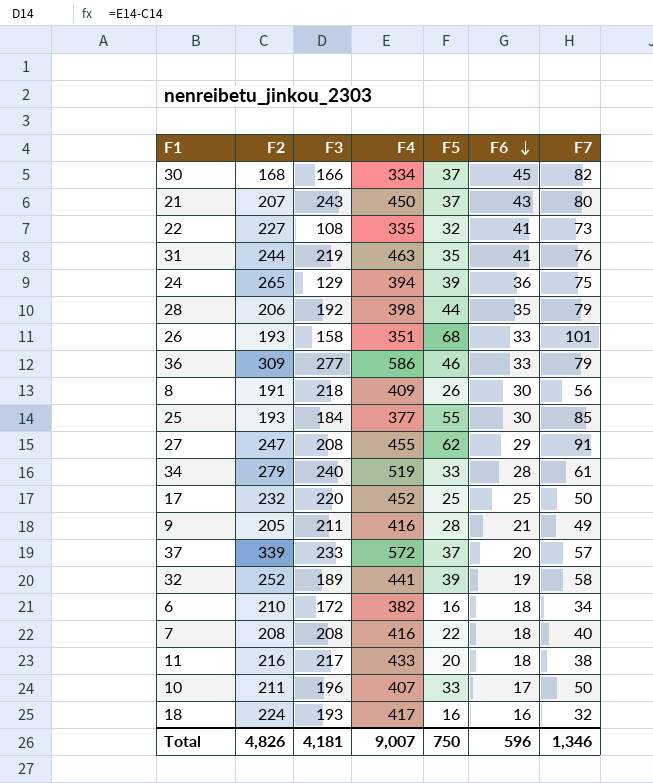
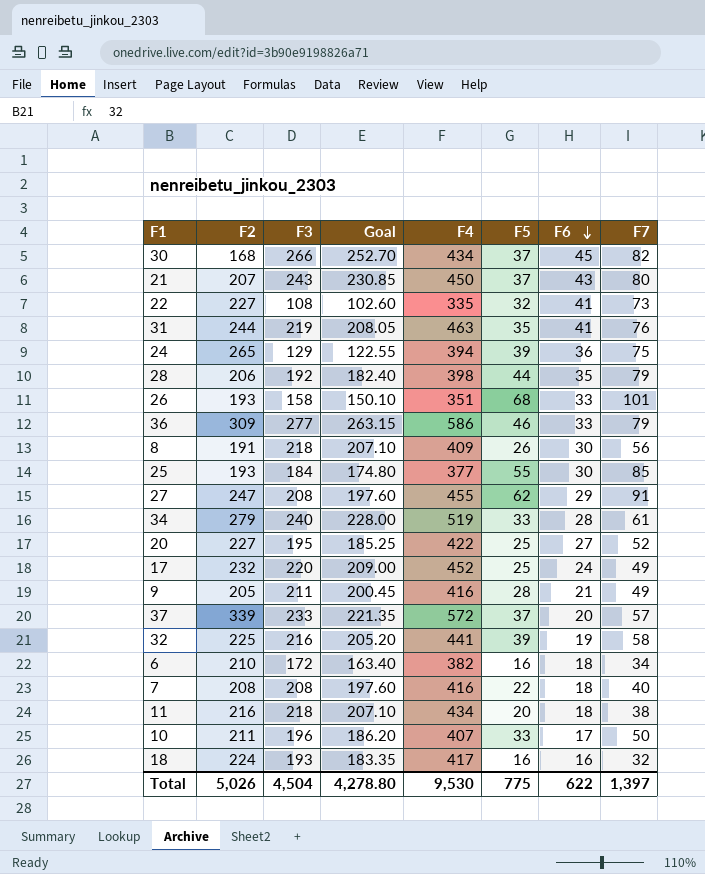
column Goal | formula: none -> [F3] * 0.95
30 | F3: 166 -> 266
30 | F4: 334 -> 434
row 20: none -> 227 | 195 | 185.25 | 422 | 25 | 27 | 52
17 | F6: 25 -> 24
17 | F7: 50 -> 49
32 | F2: 252 -> 225
32 | F3: 189 -> 216
11 | F3: 217 -> 218
11 | F4: 433 -> 434
Total | F2: 4,826 -> 5,026
Total | F3: 4,181 -> 4,504
Total | F4: 9,007 -> 9,530
Total | F5: 750 -> 775
Total | F6: 596 -> 622
Total | F7: 1,346 -> 1,397

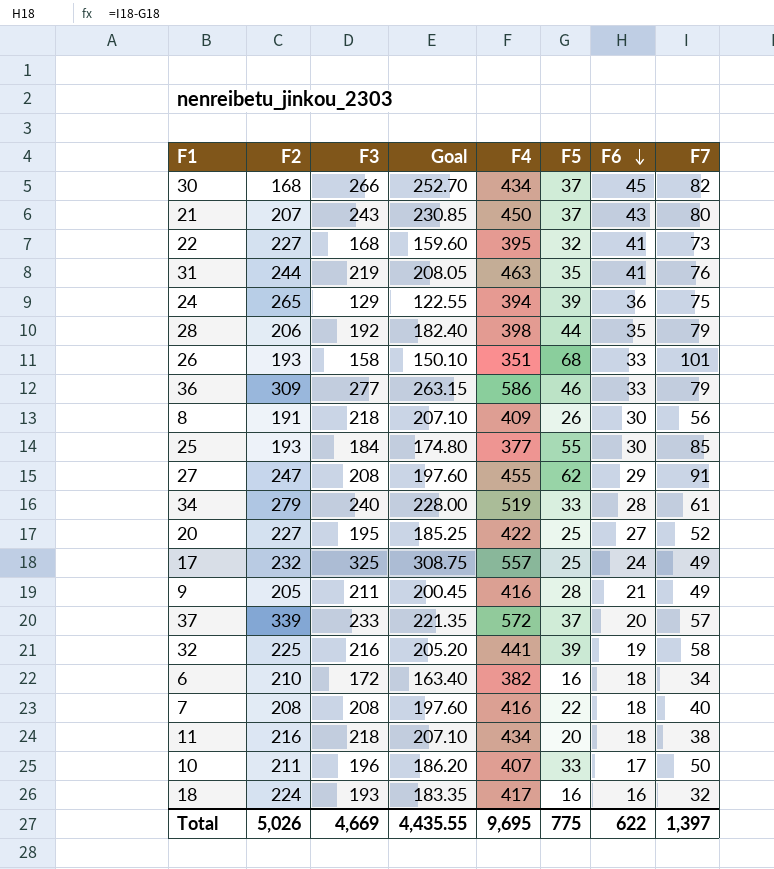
22 | F3: 108 -> 168
22 | Goal: 102.60 -> 159.60
22 | F4: 335 -> 395
17 | F3: 220 -> 325
17 | Goal: 209.00 -> 308.75
17 | F4: 452 -> 557
Total | F3: 4,504 -> 4,669
Total | Goal: 4,278.80 -> 4,435.55
Total | F4: 9,530 -> 9,695

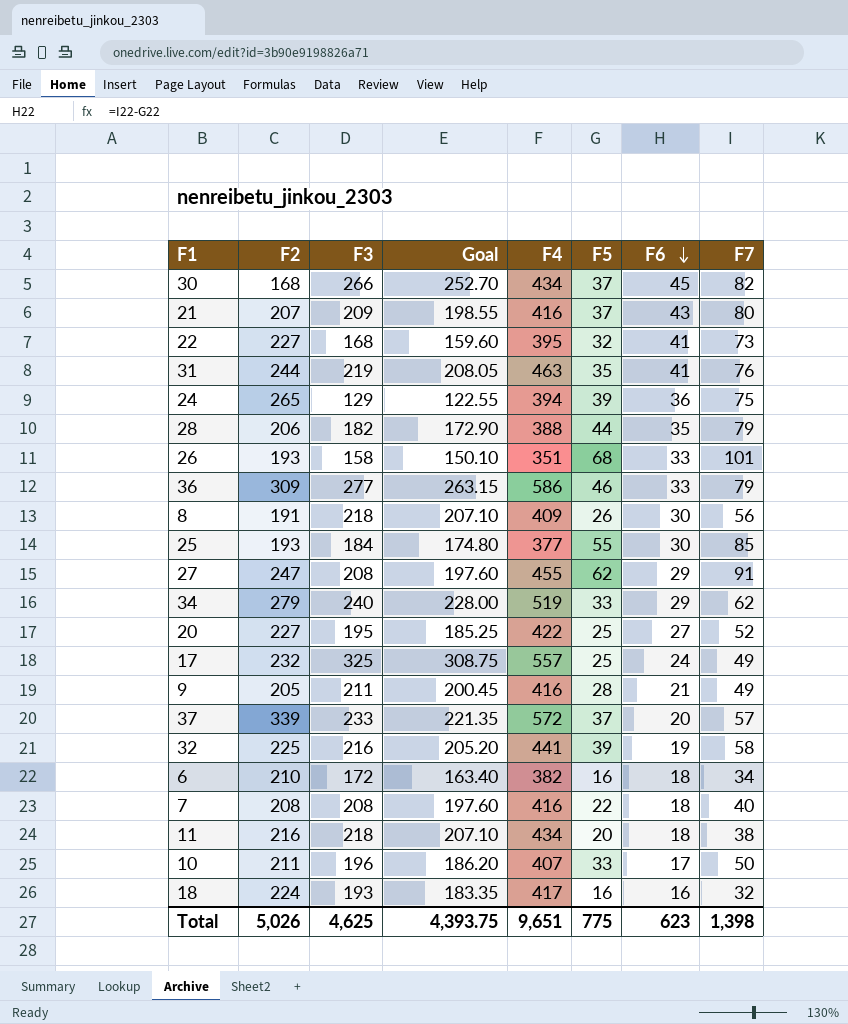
21 | F3: 243 -> 209
21 | Goal: 230.85 -> 198.55
21 | F4: 450 -> 416
28 | F3: 192 -> 182
28 | Goal: 182.40 -> 172.90
28 | F4: 398 -> 388
34 | F6: 28 -> 29
34 | F7: 61 -> 62
Total | F3: 4,669 -> 4,625
Total | Goal: 4,435.55 -> 4,393.75
Total | F4: 9,695 -> 9,651
Total | F6: 622 -> 623
Total | F7: 1,397 -> 1,398

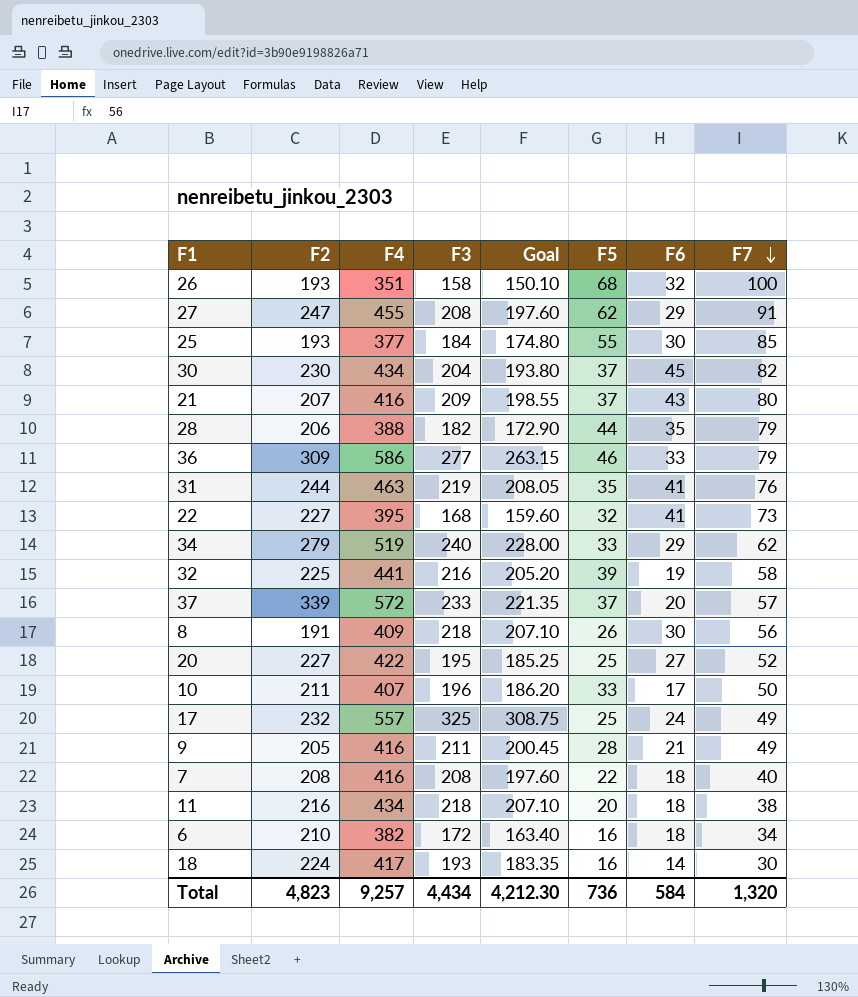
row order: F6 descending -> F7 descending
column F4 | position: 5 -> 3
row 24: 265 | 129 | 122.55 | 394 | 39 | 36 | 75 -> none
26 | F6: 33 -> 32
26 | F7: 101 -> 100
30 | F2: 168 -> 230
30 | F3: 266 -> 204
30 | Goal: 252.70 -> 193.80
18 | F6: 16 -> 14
18 | F7: 32 -> 30
Total | F2: 5,026 -> 4,823
Total | F4: 9,651 -> 9,257
Total | F3: 4,625 -> 4,434
Total | Goal: 4,393.75 -> 4,212.30
Total | F5: 775 -> 736
Total | F6: 623 -> 584
Total | F7: 1,398 -> 1,320

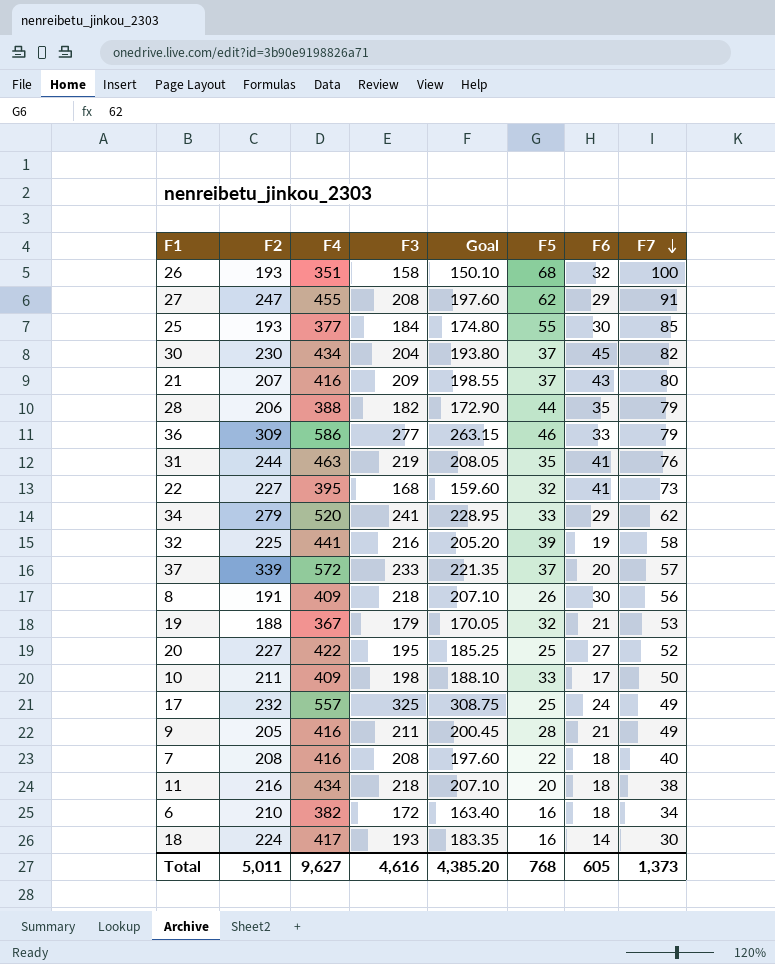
34 | F4: 519 -> 520
34 | F3: 240 -> 241
34 | Goal: 228.00 -> 228.95
row 19: none -> 188 | 367 | 179 | 170.05 | 32 | 21 | 53
10 | F4: 407 -> 409
10 | F3: 196 -> 198
10 | Goal: 186.20 -> 188.10
Total | F2: 4,823 -> 5,011
Total | F4: 9,257 -> 9,627
Total | F3: 4,434 -> 4,616
Total | Goal: 4,212.30 -> 4,385.20
Total | F5: 736 -> 768
Total | F6: 584 -> 605
Total | F7: 1,320 -> 1,373

